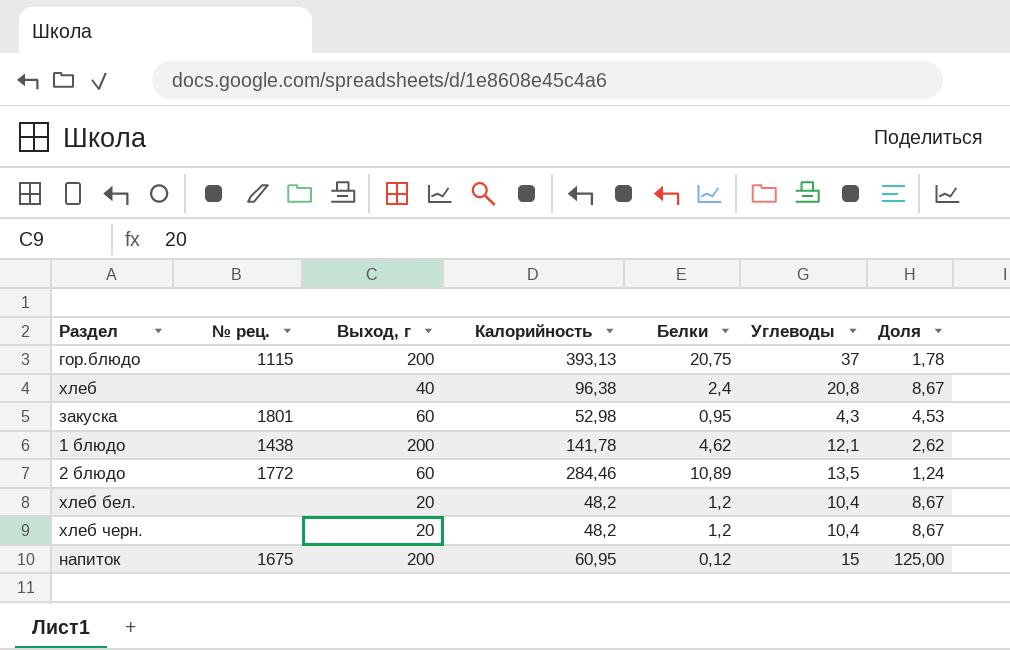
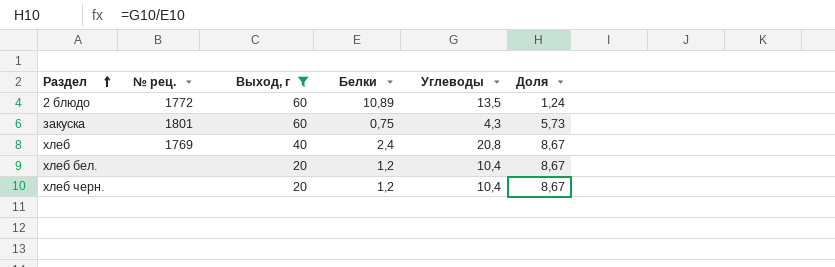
filter: none -> Выход, г != 200
row order: none -> Раздел ascending
column Калорийность | position: 4 -> none
закуска | Белки: 0,95 -> 0,75
закуска | Доля: 4,53 -> 5,73
хлеб | № рец.: none -> 1769

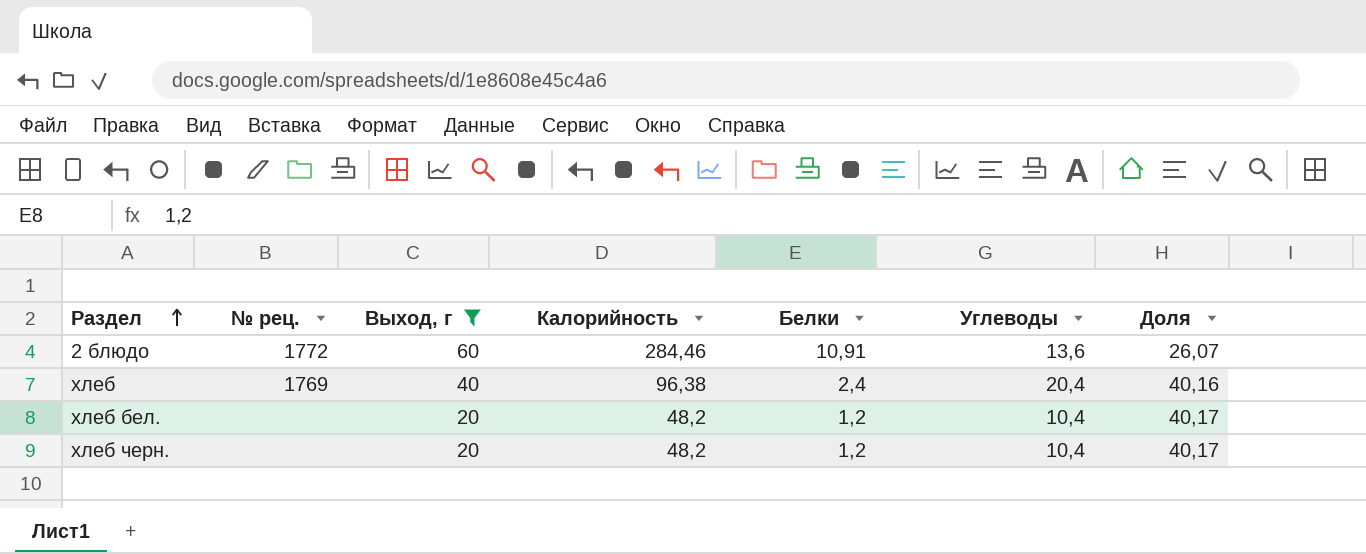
column Калорийность | position: none -> 4
column Доля | formula: [Углеводы] / [Белки] -> [Калорийность] / [Белки]
row закуска: 1801 | 60 | 0,75 | 4,3 | 5,73 -> none
2 блюдо | Белки: 10,89 -> 10,91
2 блюдо | Углеводы: 13,5 -> 13,6
хлеб | Углеводы: 20,8 -> 20,4

